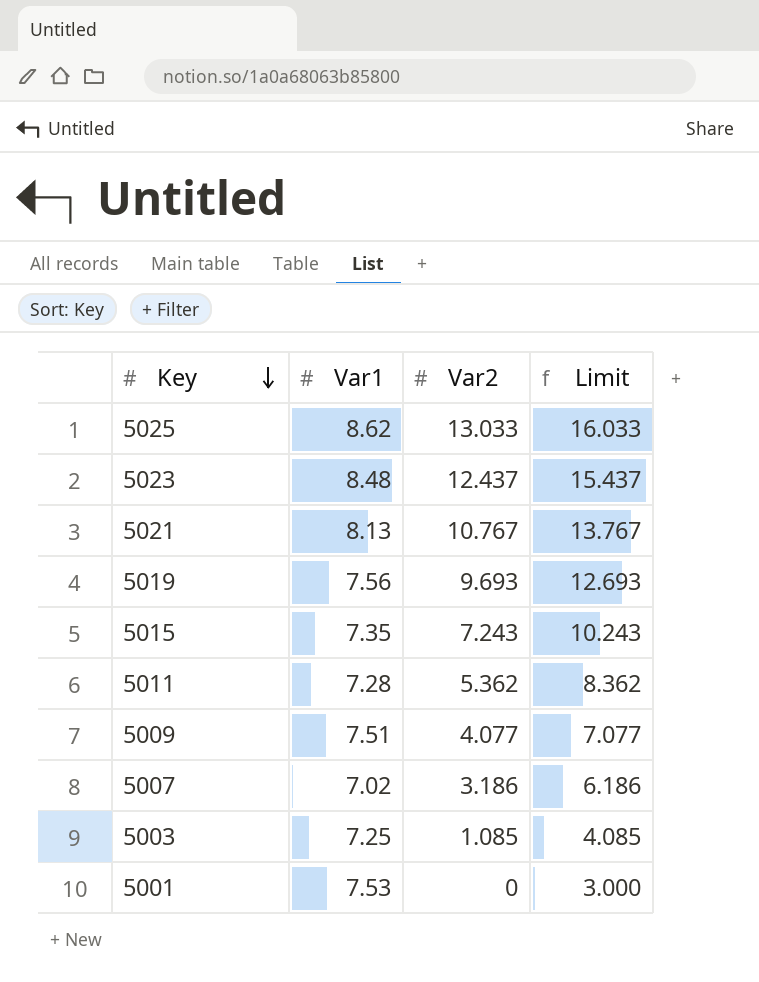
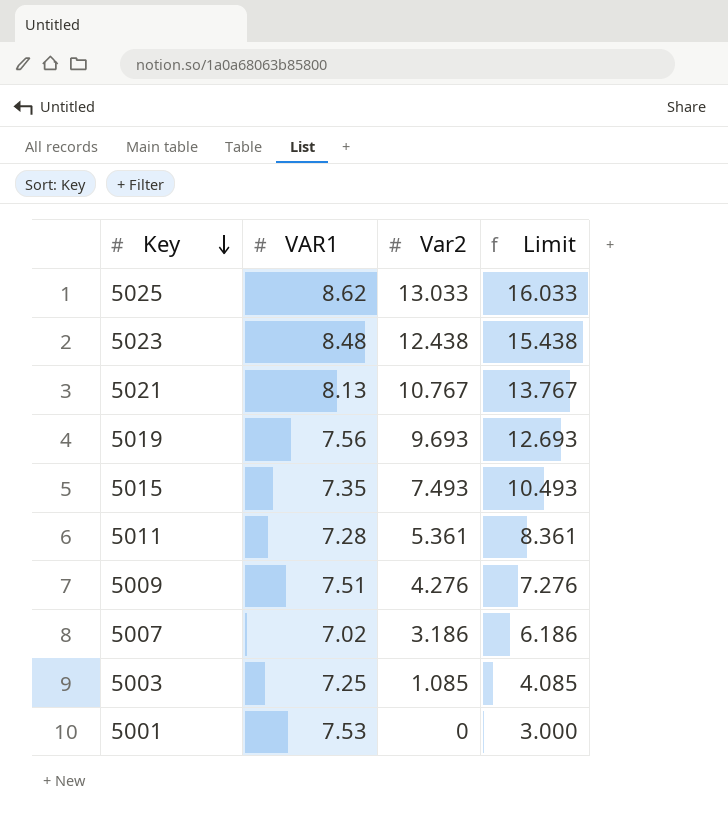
column name: Var1 -> VAR1
5023 | Var2: 12.437 -> 12.438
5023 | Limit: 15.437 -> 15.438
5015 | Var2: 7.243 -> 7.493
5015 | Limit: 10.243 -> 10.493
5011 | Var2: 5.362 -> 5.361
5011 | Limit: 8.362 -> 8.361
5009 | Var2: 4.077 -> 4.276
5009 | Limit: 7.077 -> 7.276

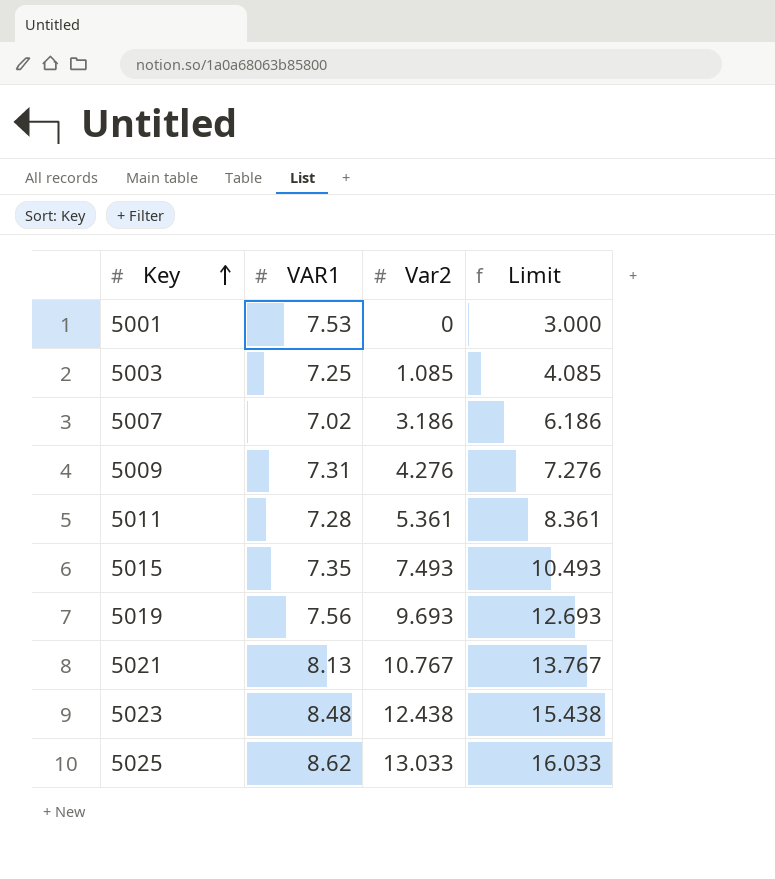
row order: Key descending -> Key ascending
5009 | VAR1: 7.51 -> 7.31

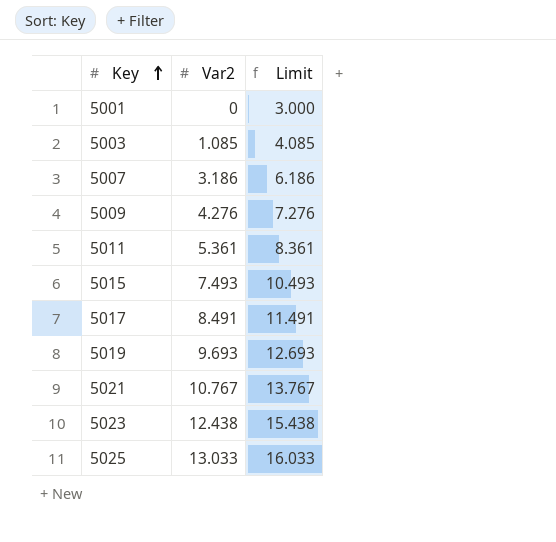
column VAR1 | position: 2 -> none
row 5017: none -> 8.491 | 11.491

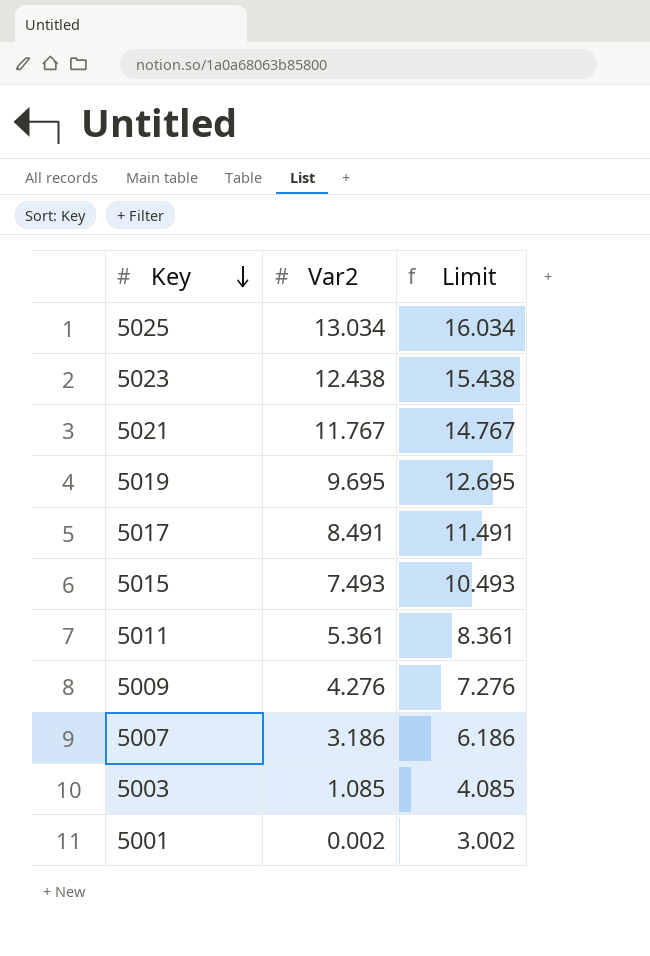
row order: Key ascending -> Key descending
5025 | Var2: 13.033 -> 13.034
5025 | Limit: 16.033 -> 16.034
5021 | Var2: 10.767 -> 11.767
5021 | Limit: 13.767 -> 14.767
5019 | Var2: 9.693 -> 9.695
5019 | Limit: 12.693 -> 12.695
5001 | Var2: 0 -> 0.002
5001 | Limit: 3.000 -> 3.002

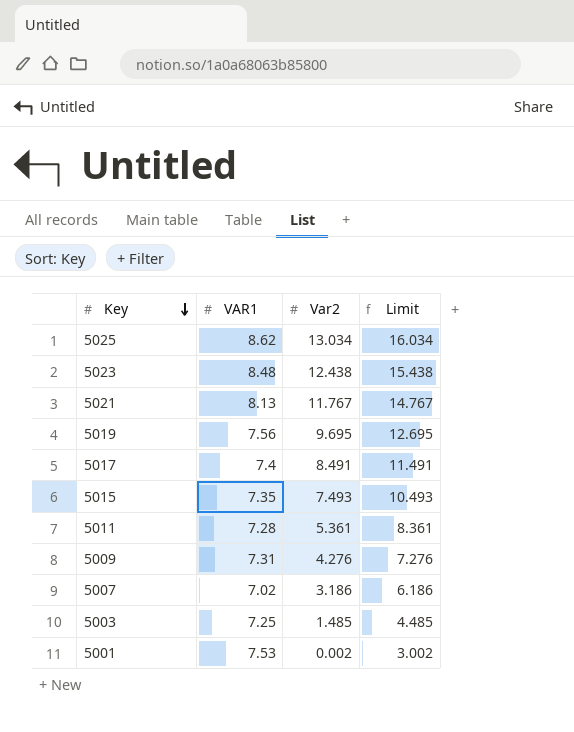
column VAR1 | position: none -> 2
5003 | Var2: 1.085 -> 1.485
5003 | Limit: 4.085 -> 4.485

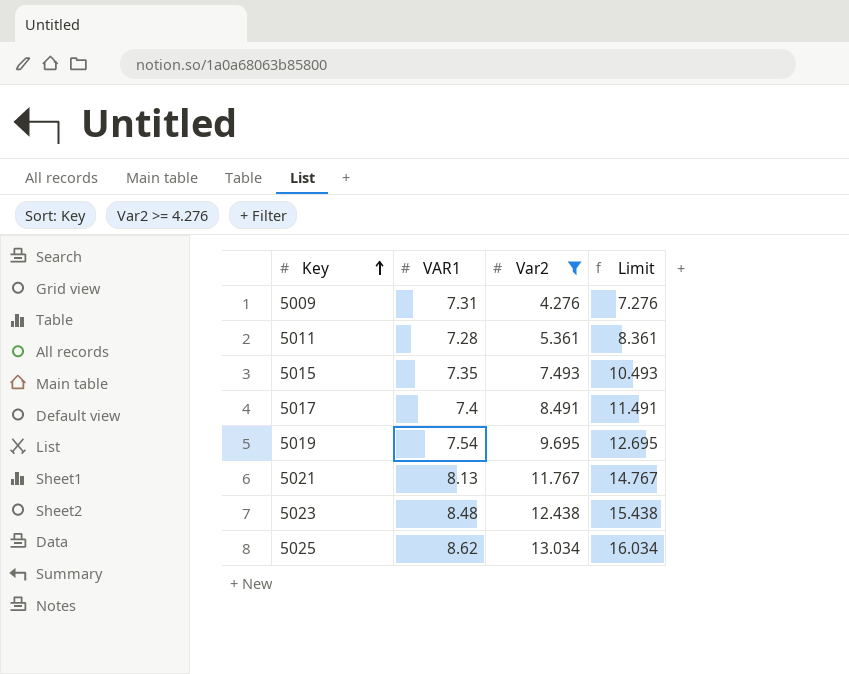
filter: none -> Var2 >= 4.276
row order: Key descending -> Key ascending
5019 | VAR1: 7.56 -> 7.54

